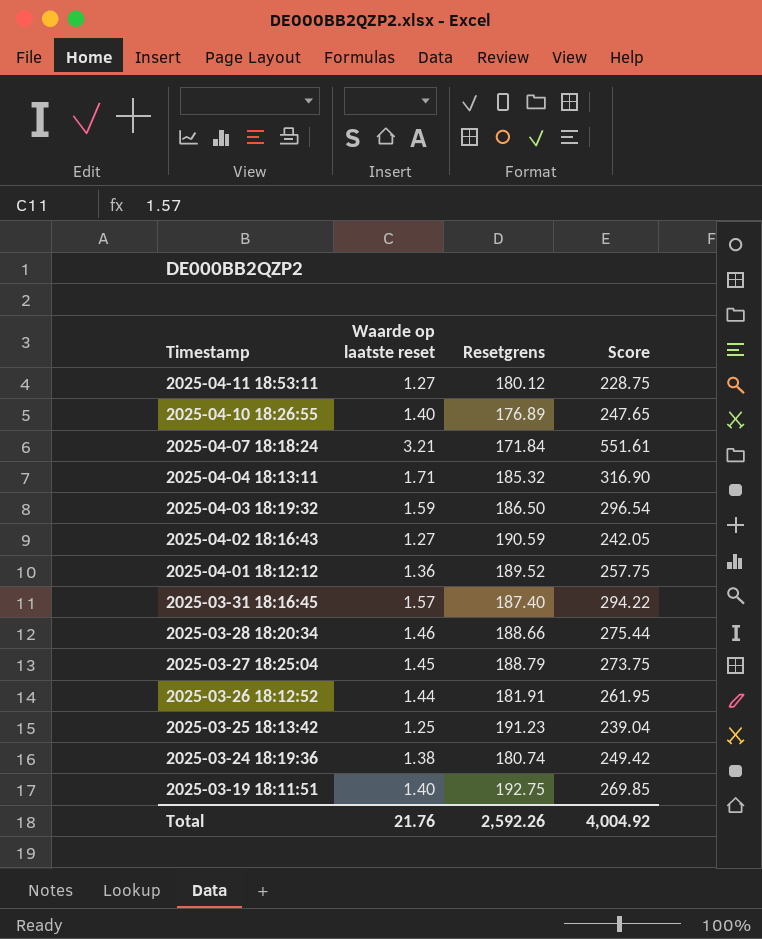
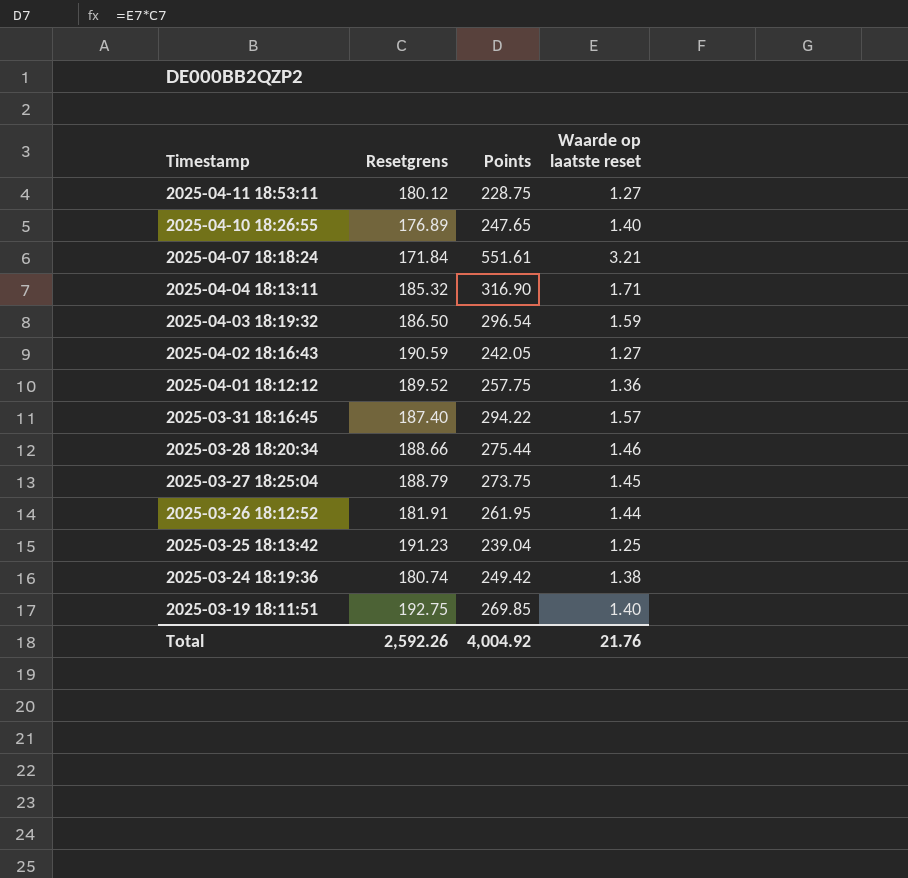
column name: Score -> Points
column Waarde op laatste reset | position: 2 -> 4

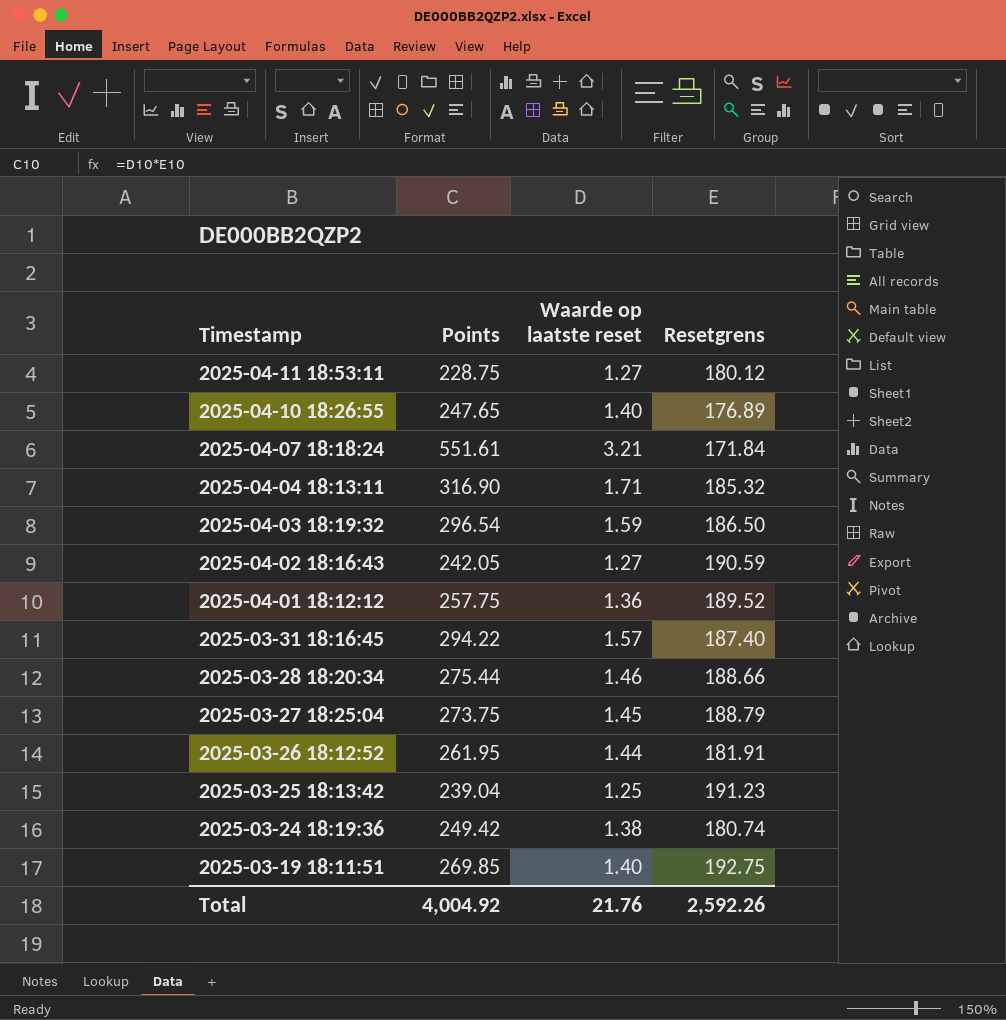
column Resetgrens | position: 2 -> 4

